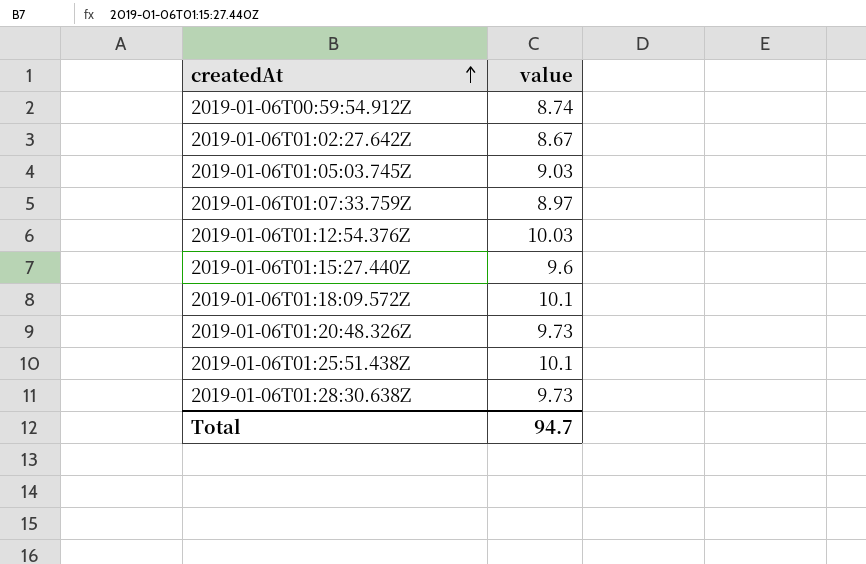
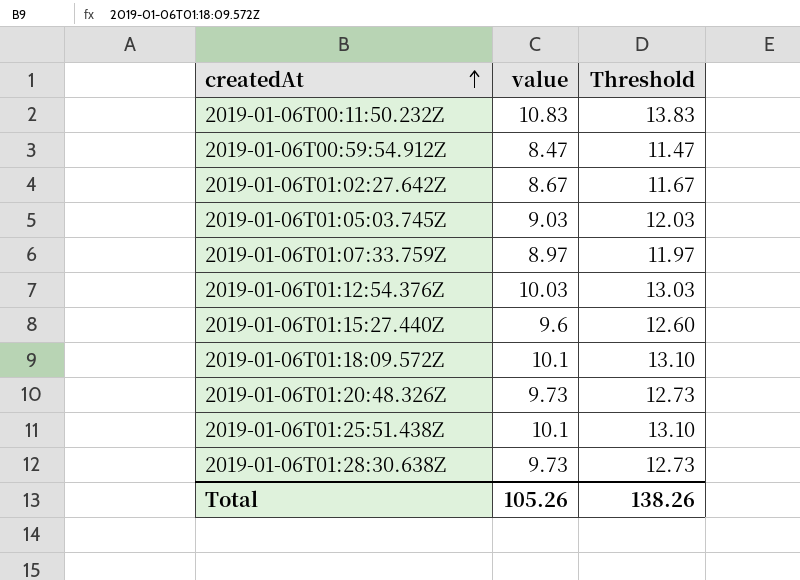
column Threshold | formula: none -> [value] + 3
row 2019-01-06T00:11:50.232Z: none -> 10.83 | 13.83
2019-01-06T00:59:54.912Z | value: 8.74 -> 8.47
Total | value: 94.7 -> 105.26

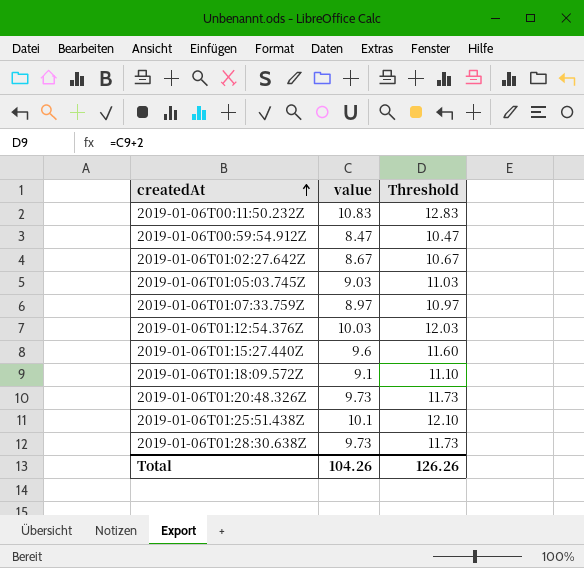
column Threshold | formula: [value] + 3 -> [value] + 2
2019-01-06T01:18:09.572Z | value: 10.1 -> 9.1
Total | value: 105.26 -> 104.26
Total | Threshold: 138.26 -> 126.26

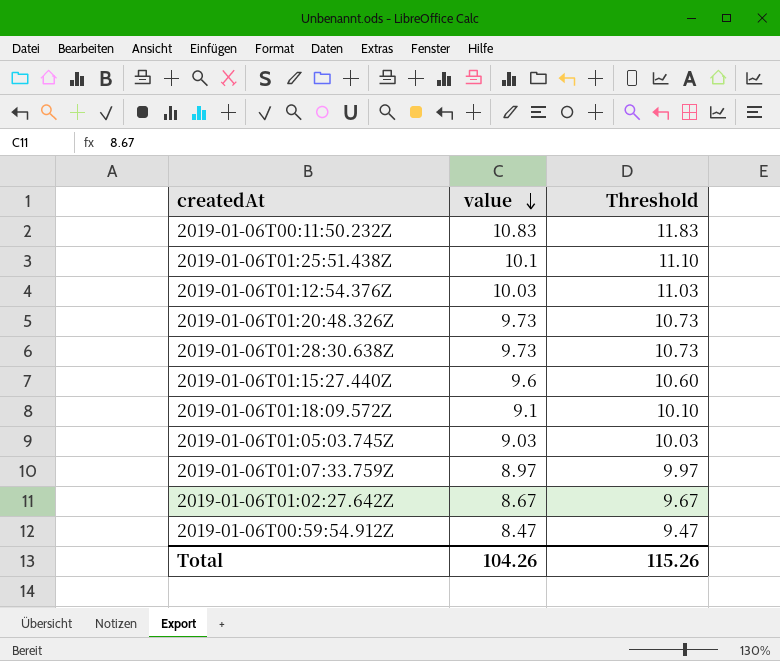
row order: createdAt ascending -> value descending
column Threshold | formula: [value] + 2 -> [value] + 1
Total | Threshold: 126.26 -> 115.26

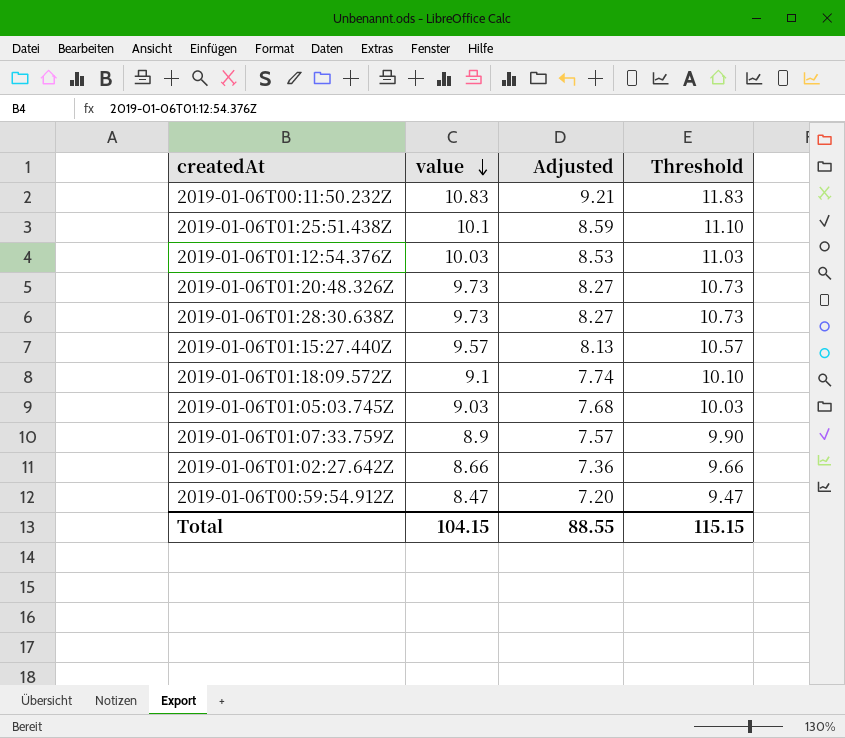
column Adjusted | formula: none -> [value] * 0.85
2019-01-06T01:15:27.440Z | value: 9.6 -> 9.57
2019-01-06T01:15:27.440Z | Threshold: 10.60 -> 10.57
2019-01-06T01:07:33.759Z | value: 8.97 -> 8.9
2019-01-06T01:07:33.759Z | Threshold: 9.97 -> 9.90
2019-01-06T01:02:27.642Z | value: 8.67 -> 8.66
2019-01-06T01:02:27.642Z | Threshold: 9.67 -> 9.66
Total | value: 104.26 -> 104.15
Total | Threshold: 115.26 -> 115.15

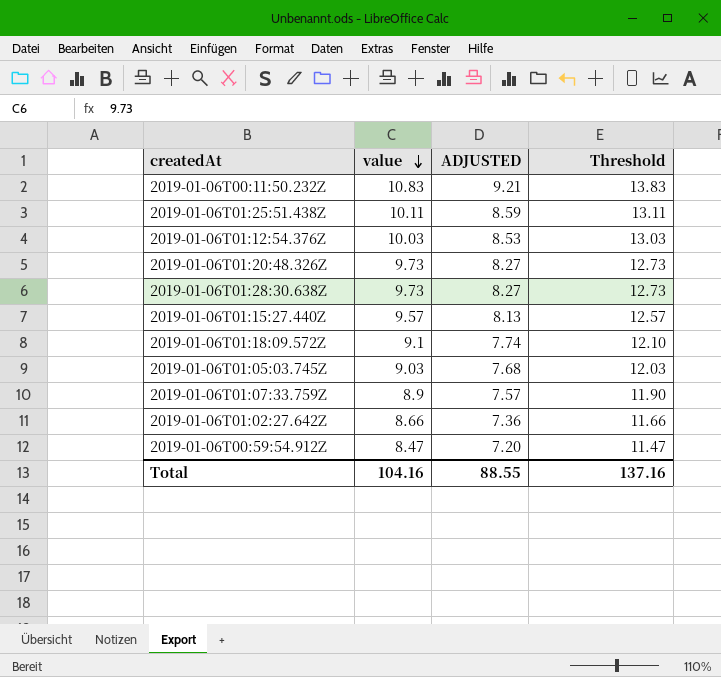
column name: Adjusted -> ADJUSTED
column Threshold | formula: [value] + 1 -> [value] + 3
2019-01-06T01:25:51.438Z | value: 10.1 -> 10.11
Total | value: 104.15 -> 104.16
Total | Threshold: 115.15 -> 137.16

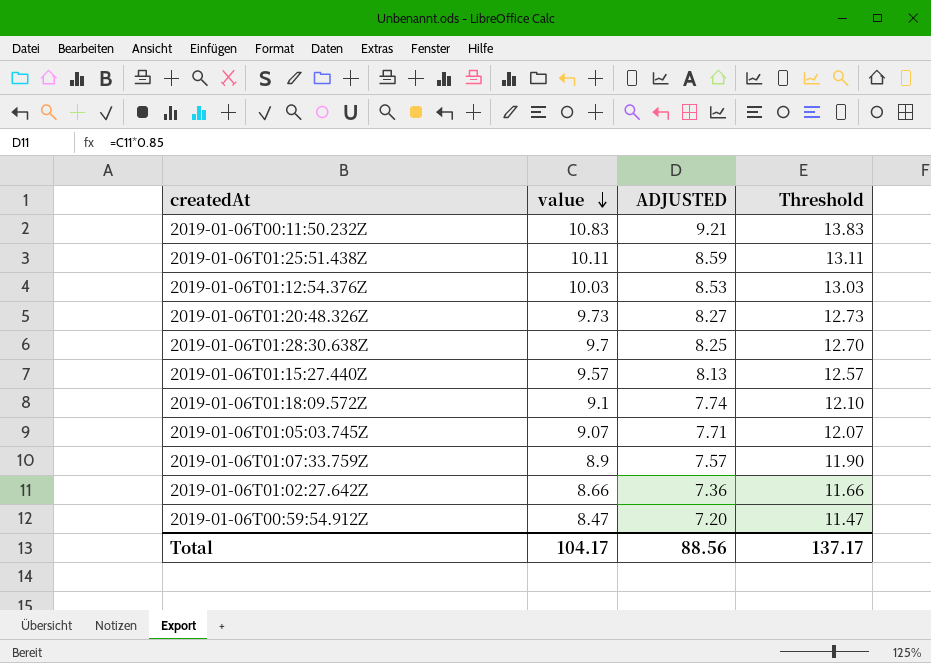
2019-01-06T01:28:30.638Z | value: 9.73 -> 9.7
2019-01-06T01:28:30.638Z | ADJUSTED: 8.27 -> 8.25
2019-01-06T01:28:30.638Z | Threshold: 12.73 -> 12.70
2019-01-06T01:05:03.745Z | value: 9.03 -> 9.07
2019-01-06T01:05:03.745Z | ADJUSTED: 7.68 -> 7.71
2019-01-06T01:05:03.745Z | Threshold: 12.03 -> 12.07
Total | value: 104.16 -> 104.17
Total | ADJUSTED: 88.55 -> 88.56
Total | Threshold: 137.16 -> 137.17

